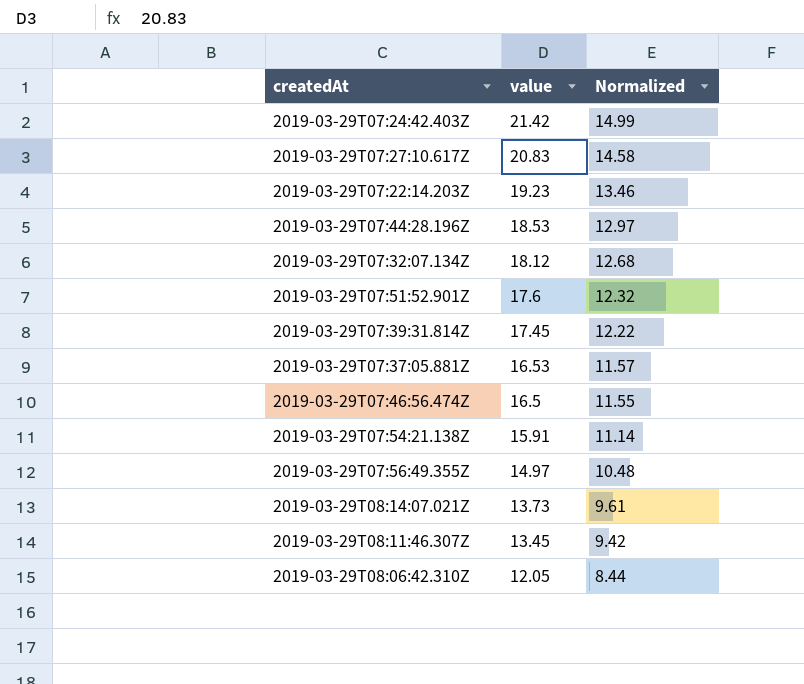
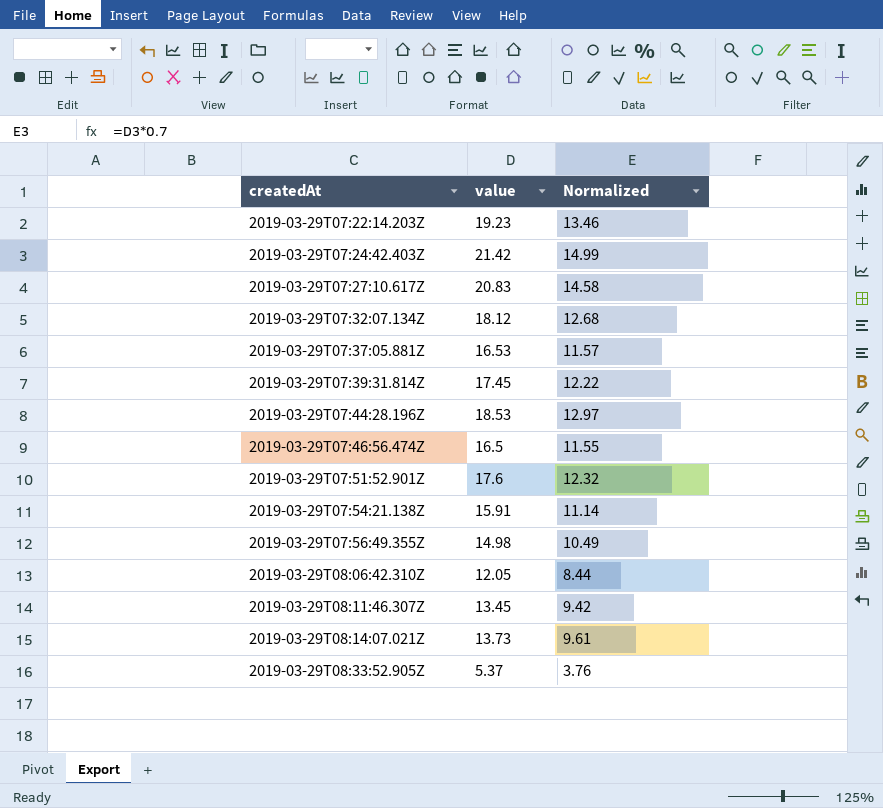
row order: value descending -> createdAt ascending
2019-03-29T07:56:49.355Z | value: 14.97 -> 14.98
2019-03-29T07:56:49.355Z | Normalized: 10.48 -> 10.49
row 2019-03-29T08:33:52.905Z: none -> 5.37 | 3.76

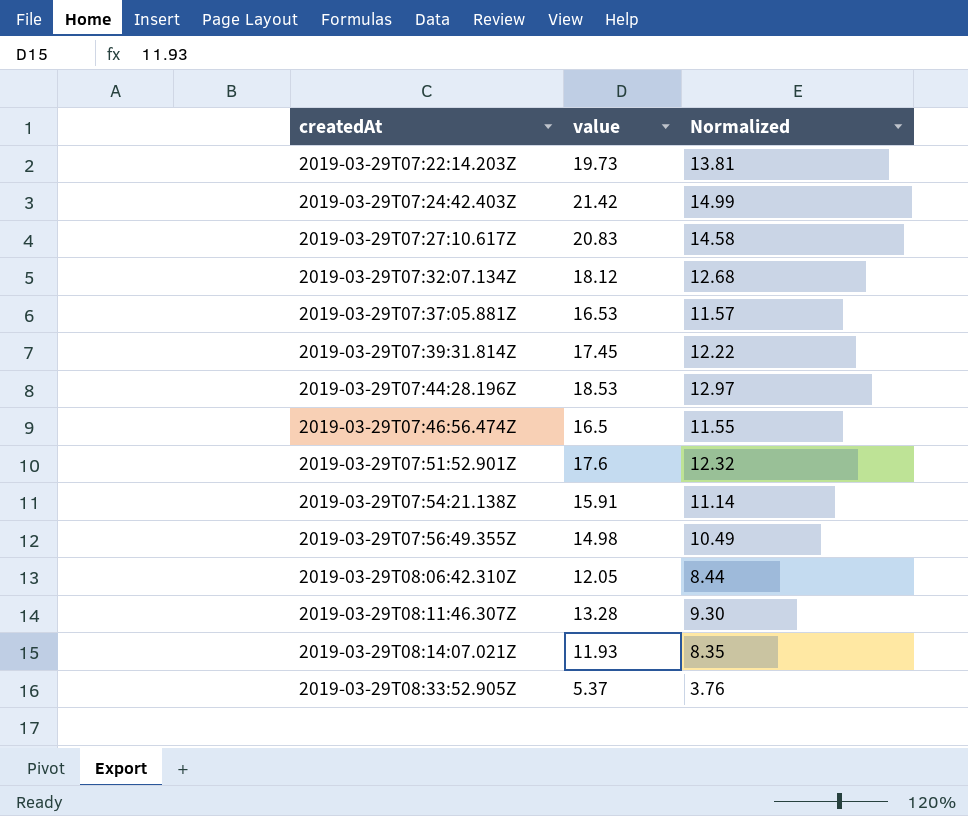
2019-03-29T07:22:14.203Z | value: 19.23 -> 19.73
2019-03-29T07:22:14.203Z | Normalized: 13.46 -> 13.81
2019-03-29T08:11:46.307Z | value: 13.45 -> 13.28
2019-03-29T08:11:46.307Z | Normalized: 9.42 -> 9.30
2019-03-29T08:14:07.021Z | value: 13.73 -> 11.93
2019-03-29T08:14:07.021Z | Normalized: 9.61 -> 8.35

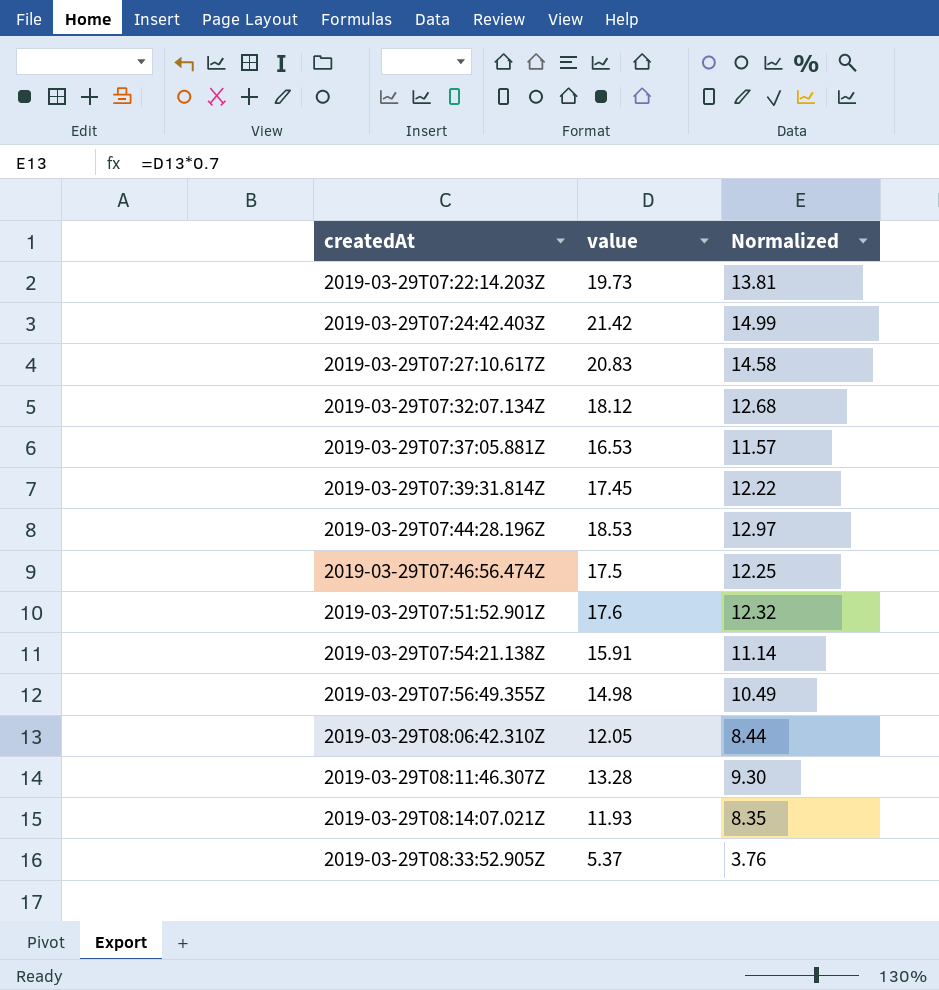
2019-03-29T07:46:56.474Z | value: 16.5 -> 17.5
2019-03-29T07:46:56.474Z | Normalized: 11.55 -> 12.25

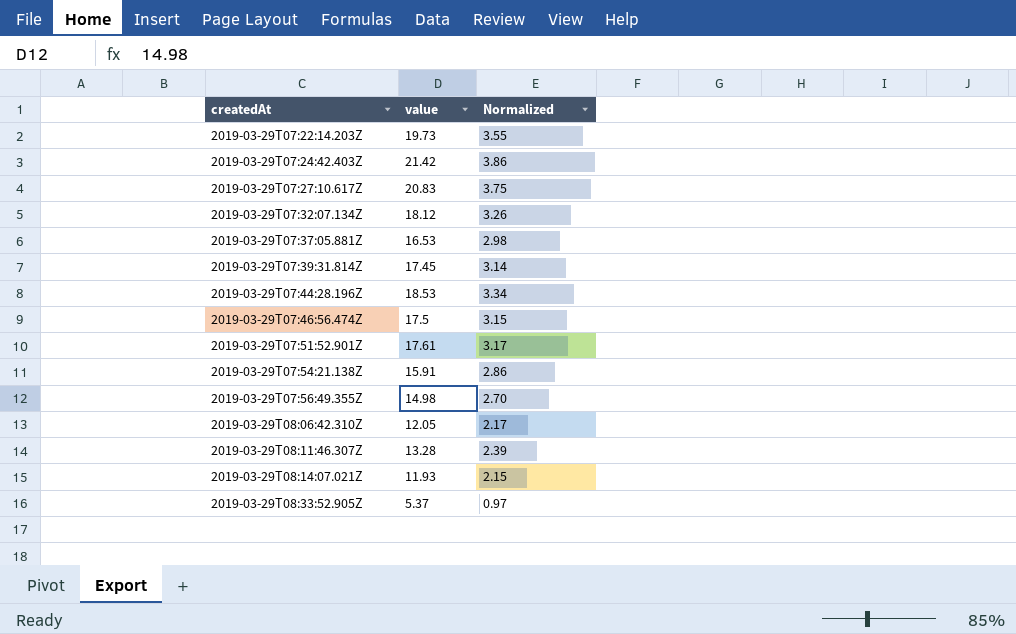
column Normalized | formula: [value] * 0.7 -> [value] * 0.18
2019-03-29T07:51:52.901Z | value: 17.6 -> 17.61

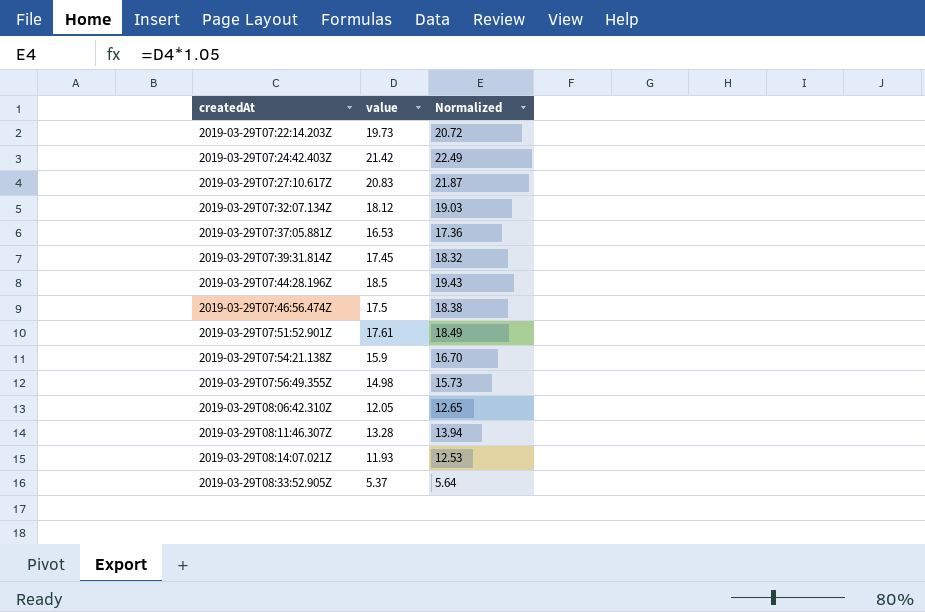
column Normalized | formula: [value] * 0.18 -> [value] * 1.05
2019-03-29T07:44:28.196Z | value: 18.53 -> 18.5
2019-03-29T07:54:21.138Z | value: 15.91 -> 15.9

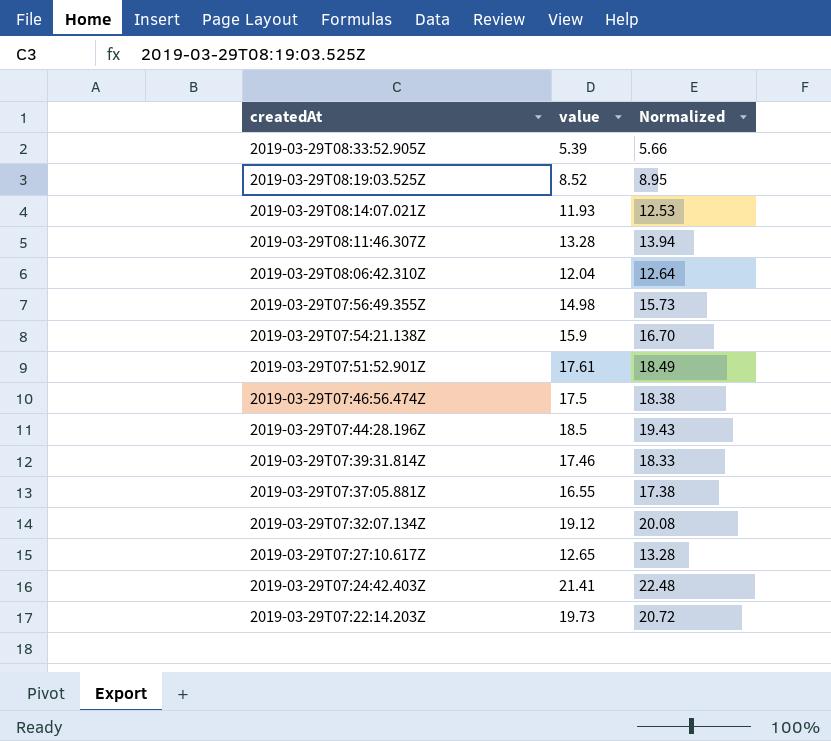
row order: createdAt ascending -> createdAt descending
2019-03-29T08:33:52.905Z | value: 5.37 -> 5.39
2019-03-29T08:33:52.905Z | Normalized: 5.64 -> 5.66
row 2019-03-29T08:19:03.525Z: none -> 8.52 | 8.95
2019-03-29T08:06:42.310Z | value: 12.05 -> 12.04
2019-03-29T08:06:42.310Z | Normalized: 12.65 -> 12.64
2019-03-29T07:39:31.814Z | value: 17.45 -> 17.46
2019-03-29T07:39:31.814Z | Normalized: 18.32 -> 18.33
2019-03-29T07:37:05.881Z | value: 16.53 -> 16.55
2019-03-29T07:37:05.881Z | Normalized: 17.36 -> 17.38
2019-03-29T07:32:07.134Z | value: 18.12 -> 19.12
2019-03-29T07:32:07.134Z | Normalized: 19.03 -> 20.08
2019-03-29T07:27:10.617Z | value: 20.83 -> 12.65
2019-03-29T07:27:10.617Z | Normalized: 21.87 -> 13.28
2019-03-29T07:24:42.403Z | value: 21.42 -> 21.41
2019-03-29T07:24:42.403Z | Normalized: 22.49 -> 22.48

